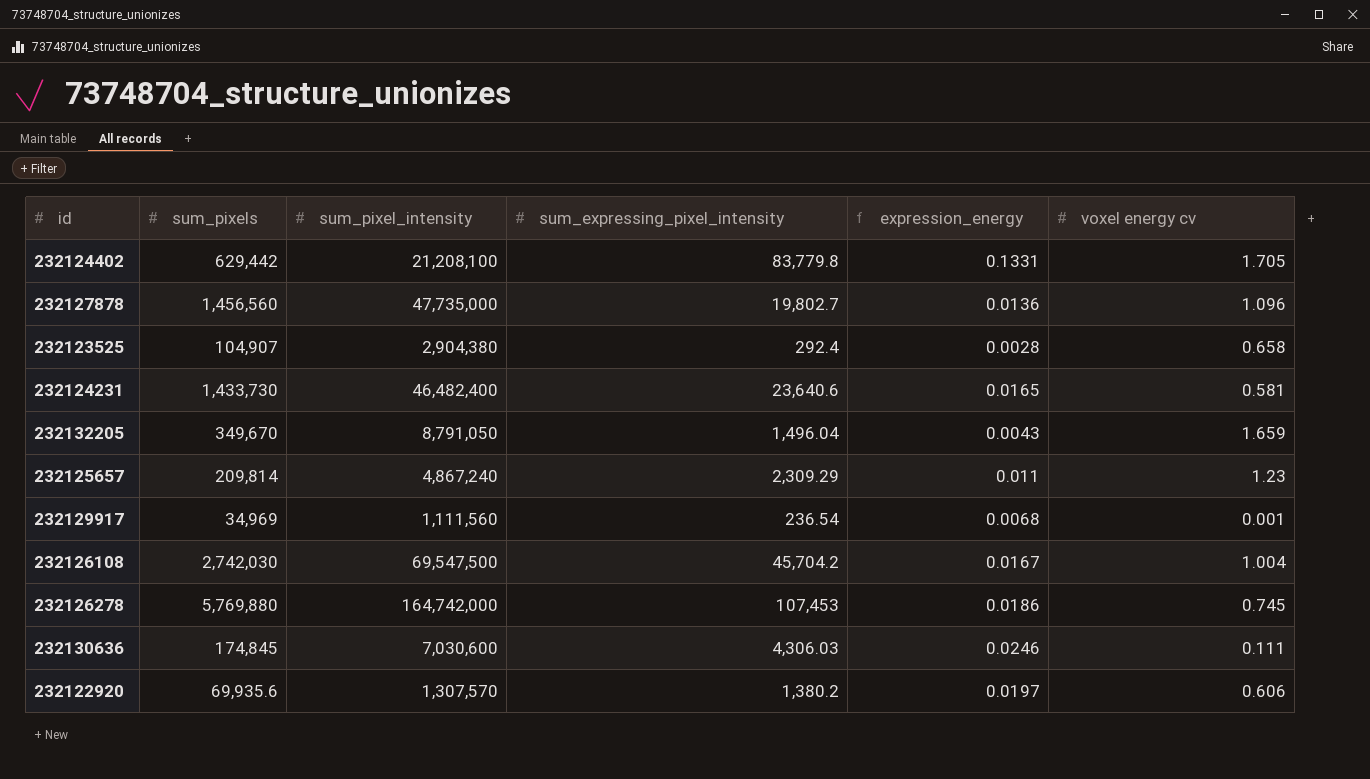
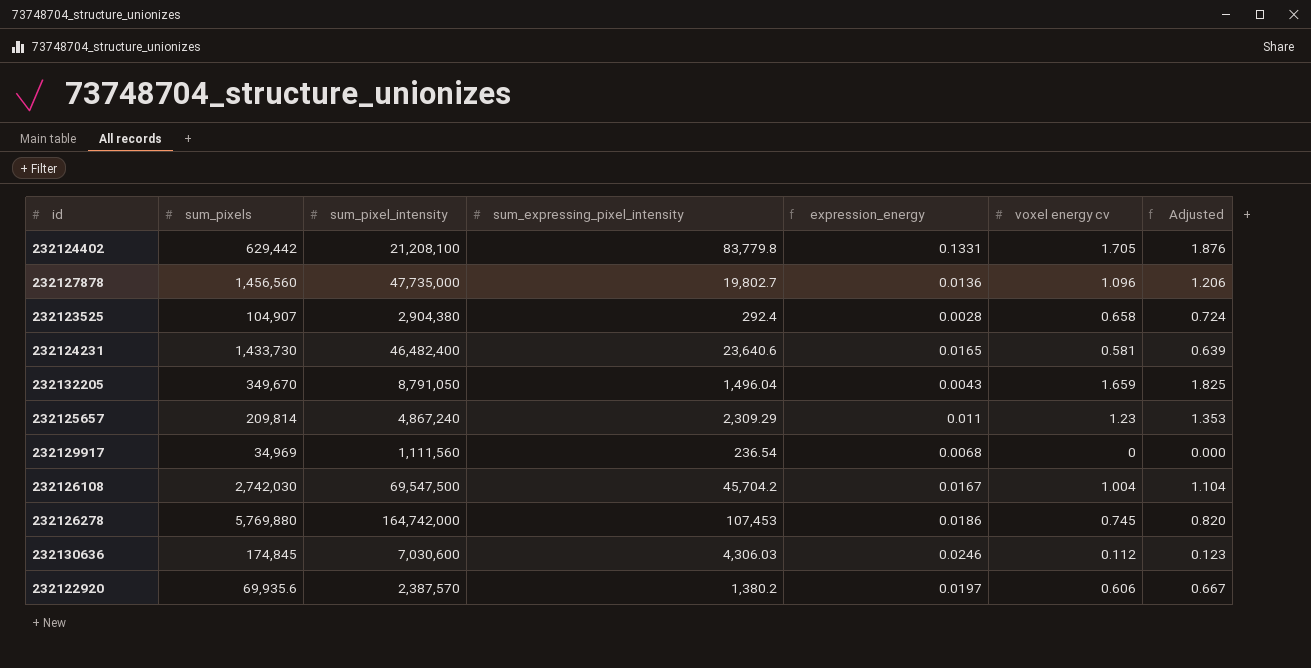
column Adjusted | formula: none -> [voxel energy cv] * 1.1
232129917 | voxel energy cv: 0.001 -> 0
232130636 | voxel energy cv: 0.111 -> 0.112
232122920 | sum_pixel_intensity: 1,307,570 -> 2,387,570

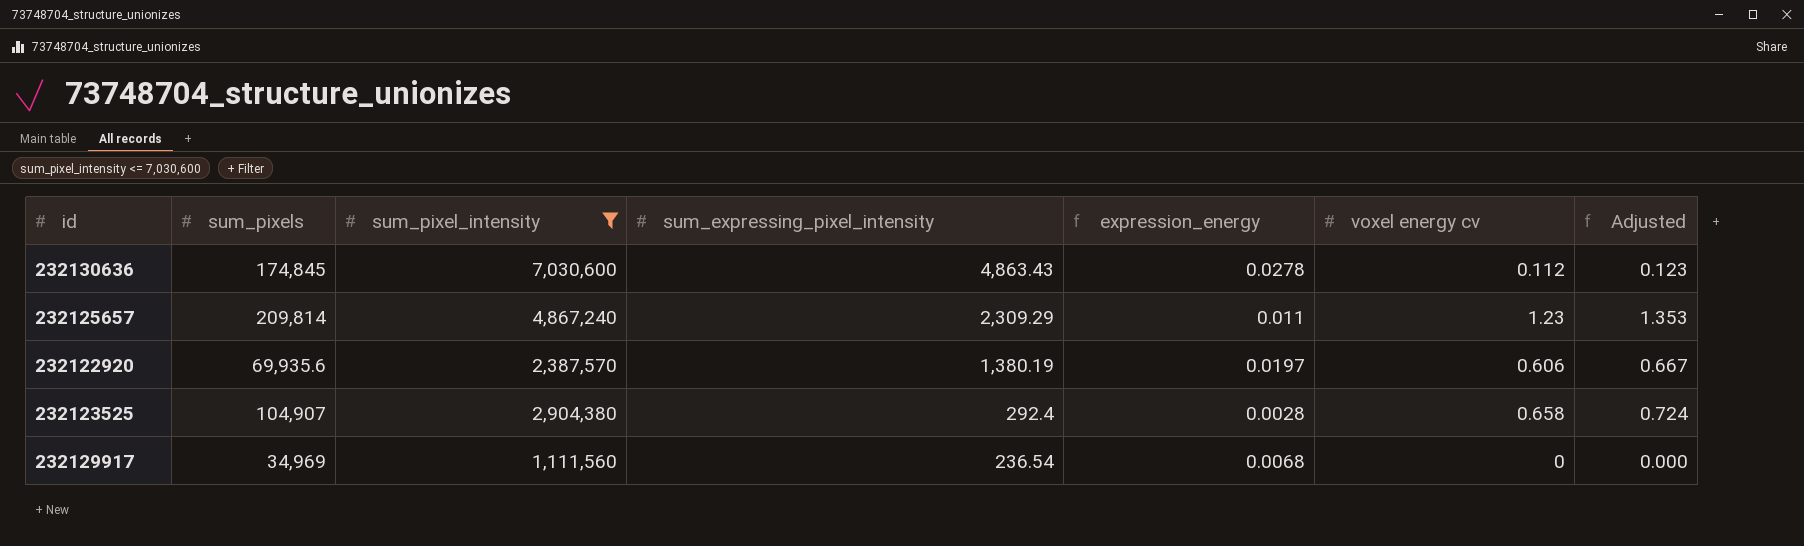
filter: none -> sum_pixel_intensity <= 7,030,600
row order: none -> sum_expressing_pixel_intensity descending
232130636 | sum_expressing_pixel_intensity: 4,306.03 -> 4,863.43
232130636 | expression_energy: 0.0246 -> 0.0278
232122920 | sum_expressing_pixel_intensity: 1,380.2 -> 1,380.19

